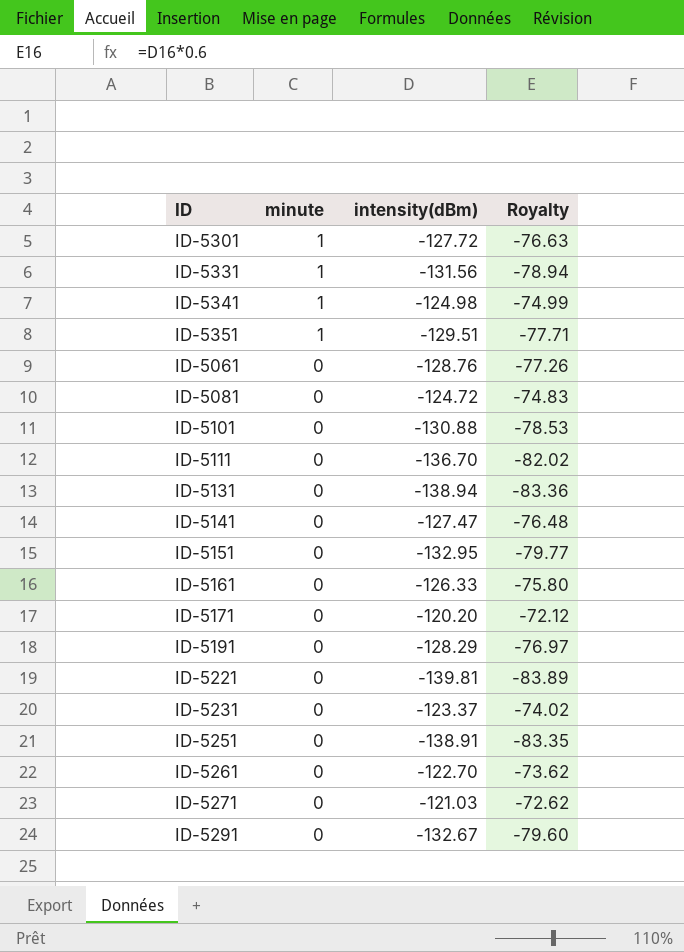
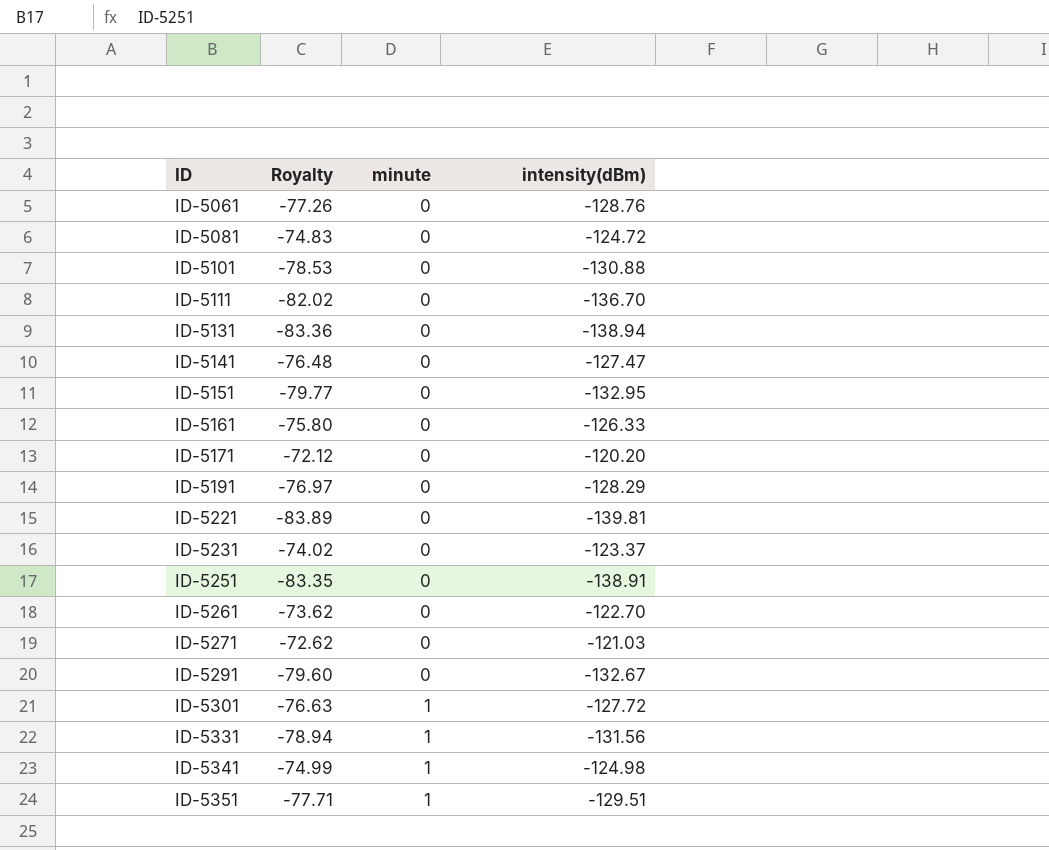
row order: minute descending -> ID ascending
column Royalty | position: 4 -> 2

